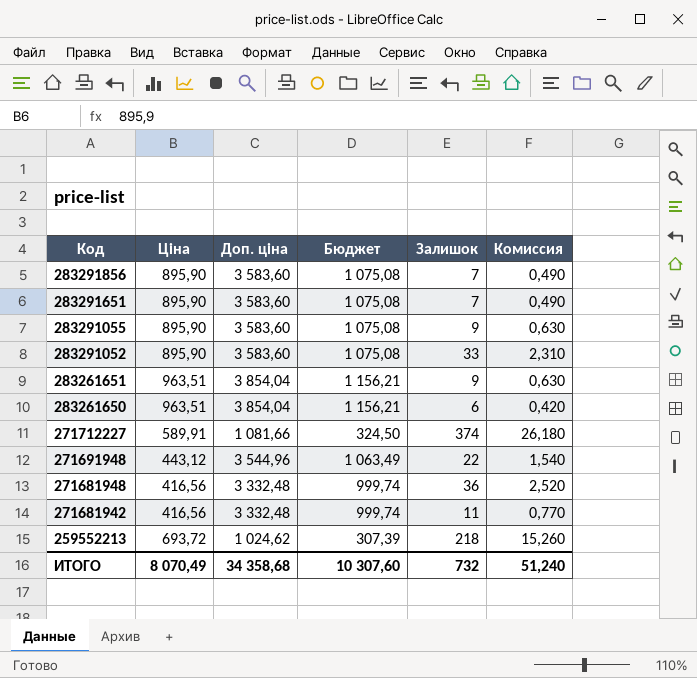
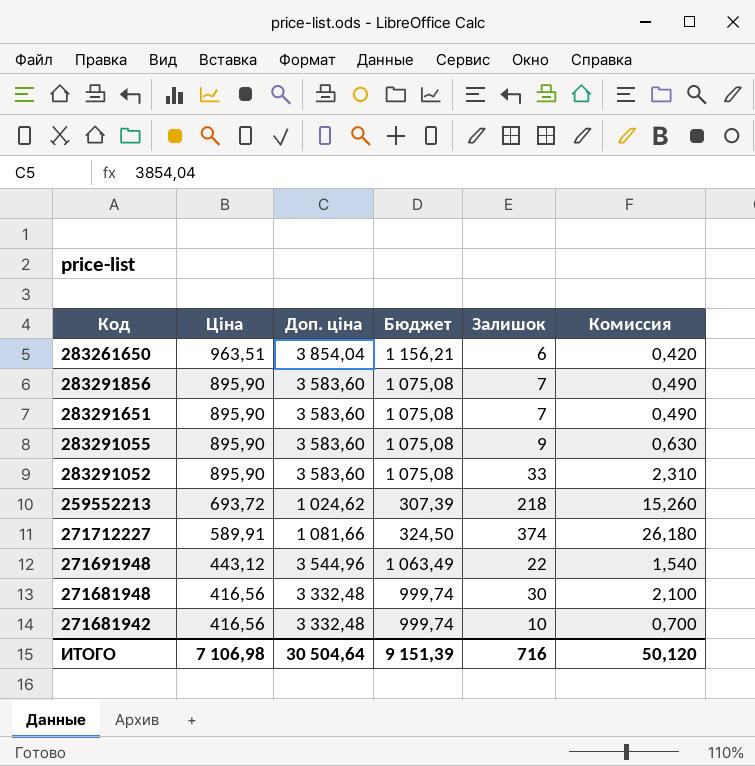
row order: Код descending -> Ціна descending
row 283261651: 963,51 | 3 854,04 | 1 156,21 | 9 | 0,630 -> none
271681948 | Залишок: 36 -> 30
271681948 | Комиссия: 2,520 -> 2,100
271681942 | Залишок: 11 -> 10
271681942 | Комиссия: 0,770 -> 0,700
ИТОГО | Ціна: 8 070,49 -> 7 106,98
ИТОГО | Доп. ціна: 34 358,68 -> 30 504,64
ИТОГО | Бюджет: 10 307,60 -> 9 151,39
ИТОГО | Залишок: 732 -> 716
ИТОГО | Комиссия: 51,240 -> 50,120

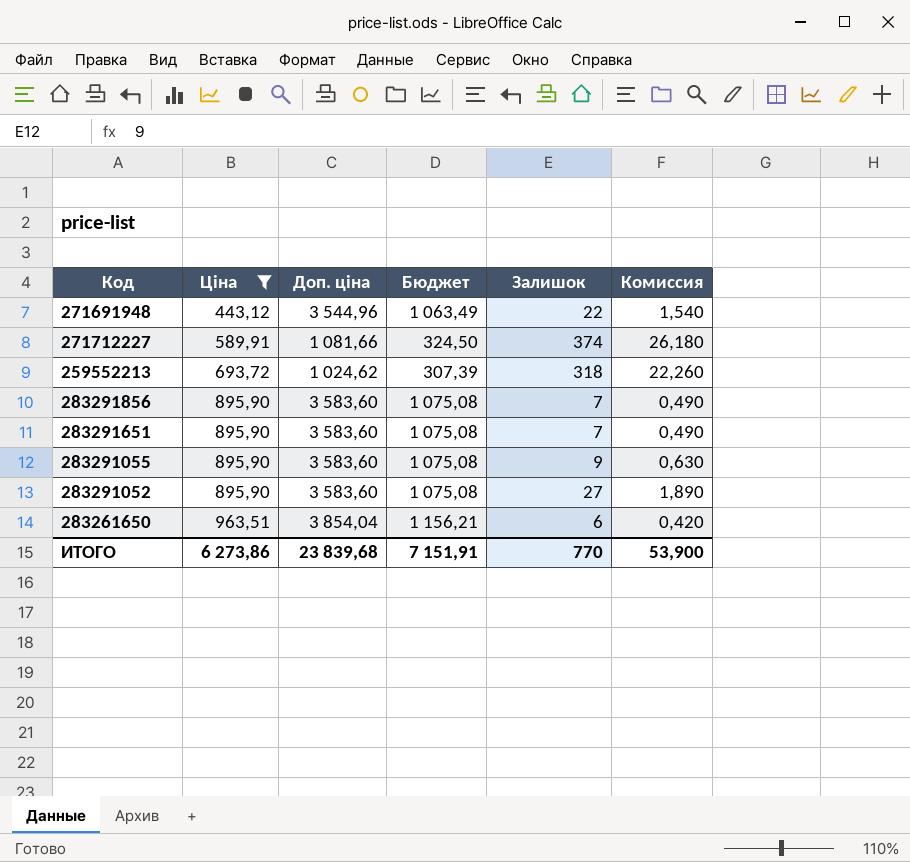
filter: none -> Ціна != 416,56
row order: Ціна descending -> Ціна ascending
259552213 | Залишок: 218 -> 318
259552213 | Комиссия: 15,260 -> 22,260
283291052 | Залишок: 33 -> 27
283291052 | Комиссия: 2,310 -> 1,890
ИТОГО | Ціна: 7 106,98 -> 6 273,86
ИТОГО | Доп. ціна: 30 504,64 -> 23 839,68
ИТОГО | Бюджет: 9 151,39 -> 7 151,91
ИТОГО | Залишок: 716 -> 770
ИТОГО | Комиссия: 50,120 -> 53,900

